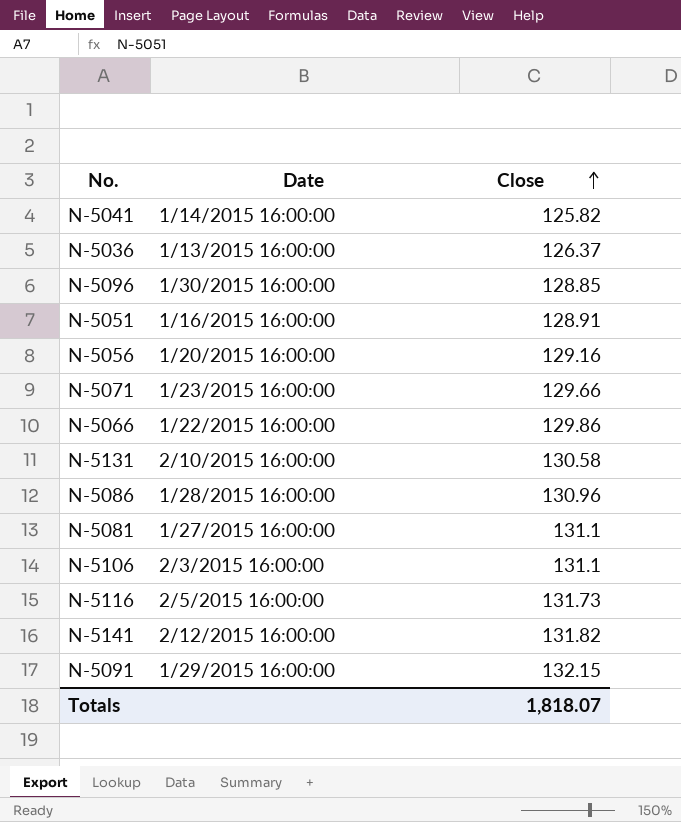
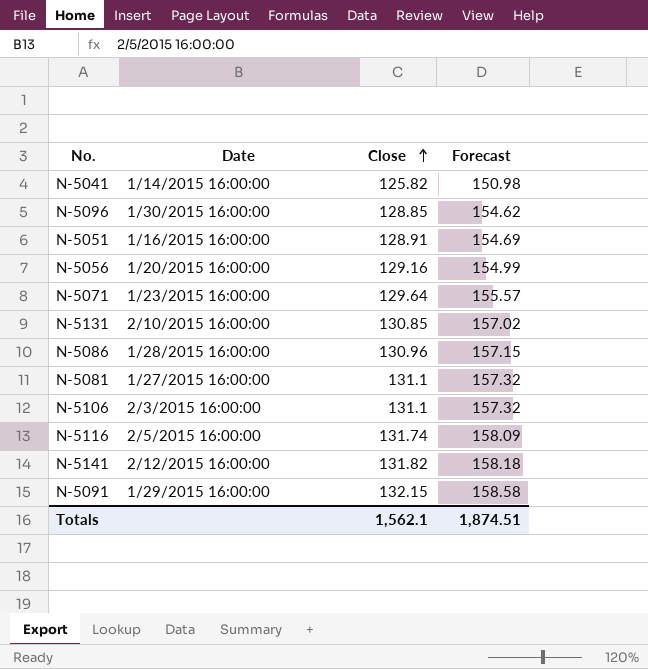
column Forecast | formula: none -> [Close] * 1.2
row N-5036: 1/13/2015 16:00:00 | 126.37 -> none
row N-5066: 1/22/2015 16:00:00 | 129.86 -> none
N-5071 | Close: 129.66 -> 129.64
N-5131 | Close: 130.58 -> 130.85
N-5116 | Close: 131.73 -> 131.74
Totals | Close: 1,818.07 -> 1,562.1

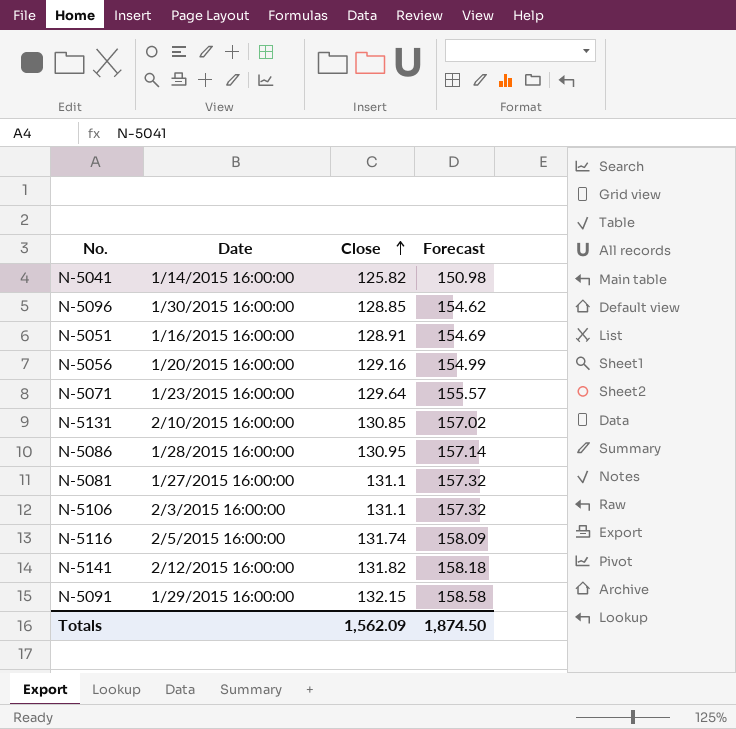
N-5086 | Close: 130.96 -> 130.95
N-5086 | Forecast: 157.15 -> 157.14
Totals | Close: 1,562.1 -> 1,562.09
Totals | Forecast: 1,874.51 -> 1,874.50

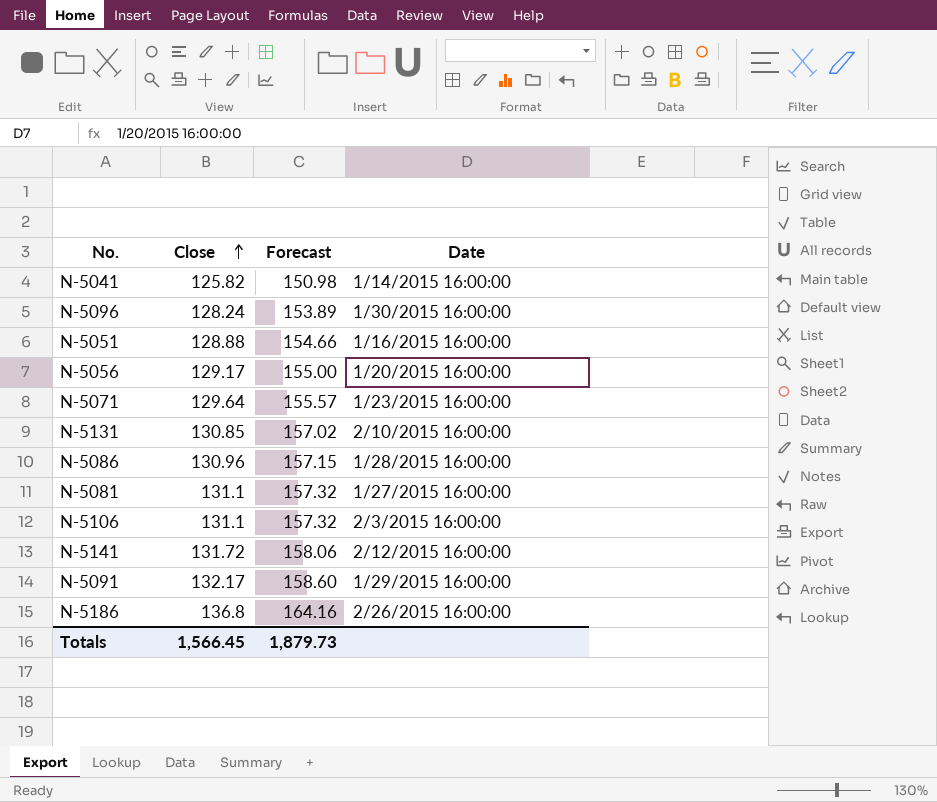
column Date | position: 2 -> 4
row N-5116: 2/5/2015 16:00:00 | 131.74 | 158.09 -> none
N-5096 | Close: 128.85 -> 128.24
N-5096 | Forecast: 154.62 -> 153.89
N-5051 | Close: 128.91 -> 128.88
N-5051 | Forecast: 154.69 -> 154.66
N-5056 | Close: 129.16 -> 129.17
N-5056 | Forecast: 154.99 -> 155.00
N-5086 | Close: 130.95 -> 130.96
N-5086 | Forecast: 157.14 -> 157.15
N-5141 | Close: 131.82 -> 131.72
N-5141 | Forecast: 158.18 -> 158.06
N-5091 | Close: 132.15 -> 132.17
N-5091 | Forecast: 158.58 -> 158.60
row N-5186: none -> 136.8 | 164.16 | 2/26/2015 16:00:00
Totals | Close: 1,562.09 -> 1,566.45
Totals | Forecast: 1,874.50 -> 1,879.73

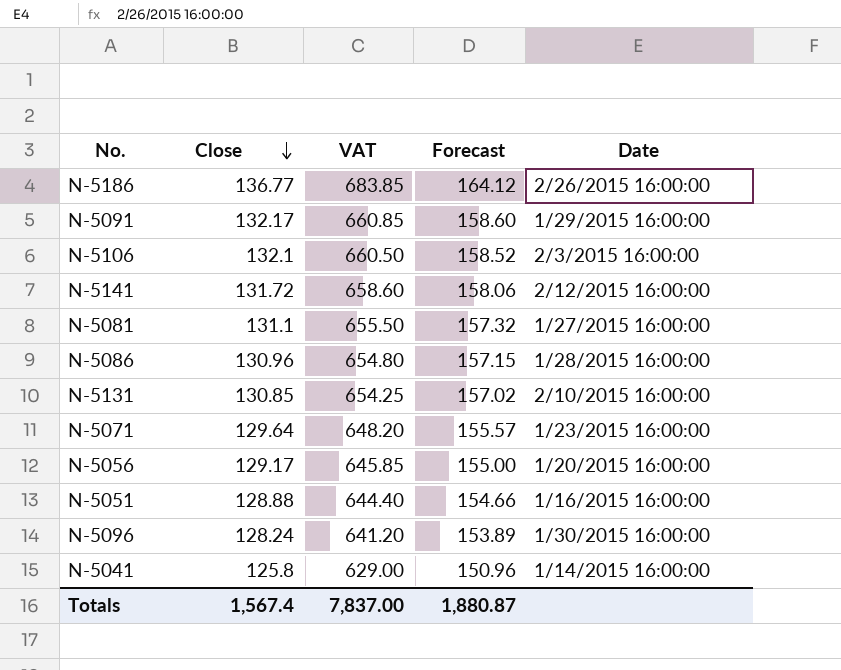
row order: Close ascending -> Close descending
column VAT | formula: none -> [Close] * 5
N-5186 | Close: 136.8 -> 136.77
N-5186 | Forecast: 164.16 -> 164.12
N-5106 | Close: 131.1 -> 132.1
N-5106 | Forecast: 157.32 -> 158.52
N-5041 | Close: 125.82 -> 125.8
N-5041 | Forecast: 150.98 -> 150.96
Totals | Close: 1,566.45 -> 1,567.4
Totals | Forecast: 1,879.73 -> 1,880.87

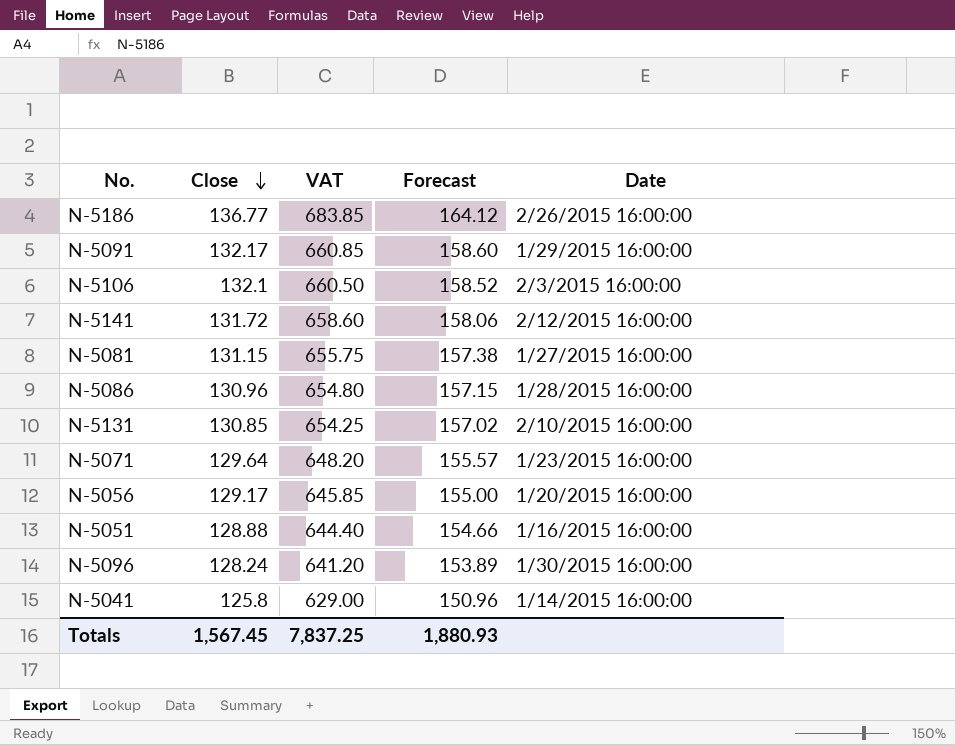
N-5081 | Close: 131.1 -> 131.15
N-5081 | VAT: 655.50 -> 655.75
N-5081 | Forecast: 157.32 -> 157.38
Totals | Close: 1,567.4 -> 1,567.45
Totals | VAT: 7,837.00 -> 7,837.25
Totals | Forecast: 1,880.87 -> 1,880.93

